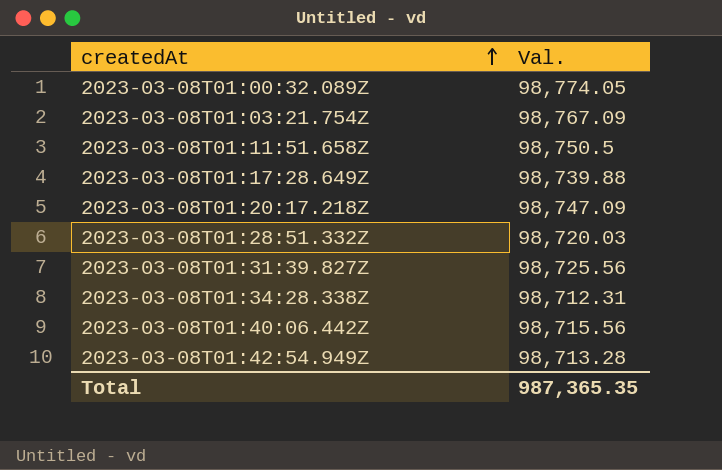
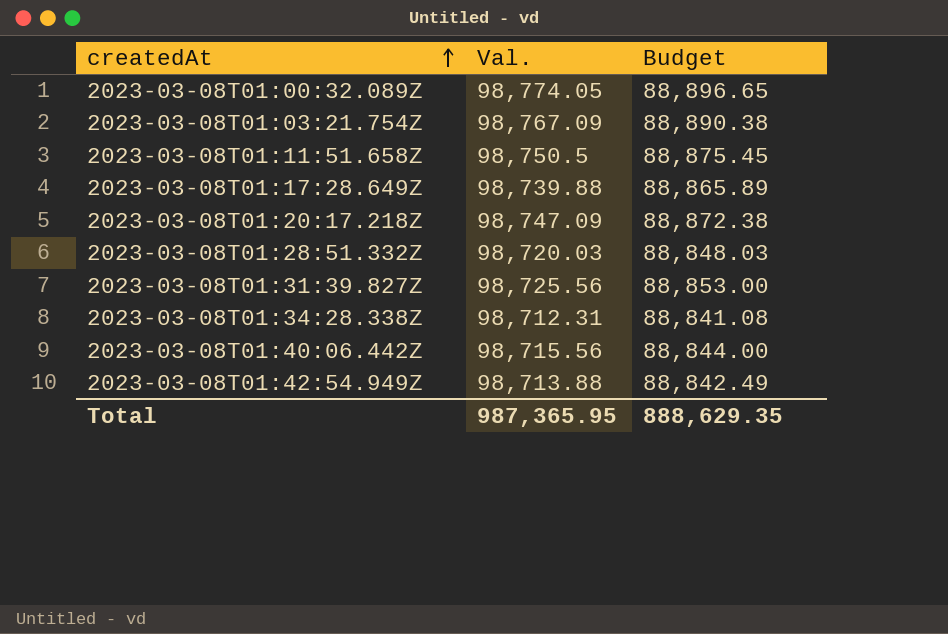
column Budget | formula: none -> [Val.] * 0.9
2023-03-08T01:42:54.949Z | Val.: 98,713.28 -> 98,713.88
Total | Val.: 987,365.35 -> 987,365.95

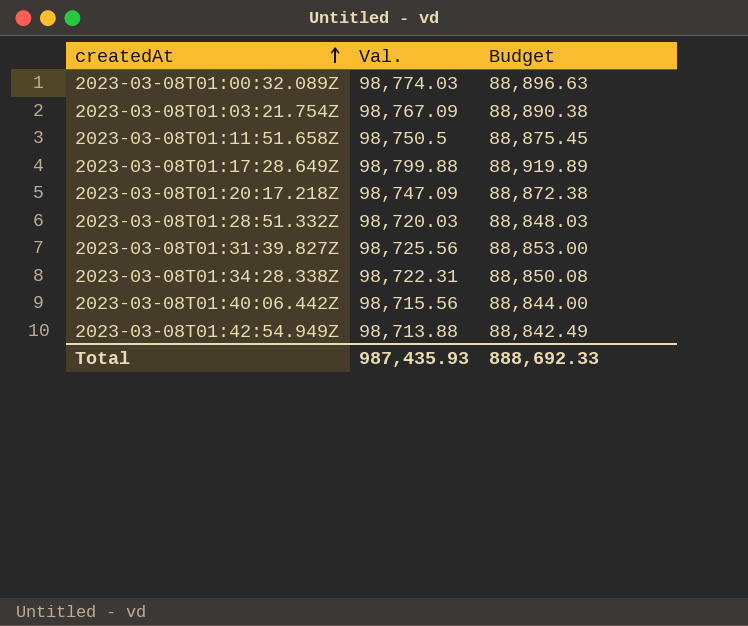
2023-03-08T01:00:32.089Z | Val.: 98,774.05 -> 98,774.03
2023-03-08T01:00:32.089Z | Budget: 88,896.65 -> 88,896.63
2023-03-08T01:17:28.649Z | Val.: 98,739.88 -> 98,799.88
2023-03-08T01:17:28.649Z | Budget: 88,865.89 -> 88,919.89
2023-03-08T01:34:28.338Z | Val.: 98,712.31 -> 98,722.31
2023-03-08T01:34:28.338Z | Budget: 88,841.08 -> 88,850.08
Total | Val.: 987,365.95 -> 987,435.93
Total | Budget: 888,629.35 -> 888,692.33

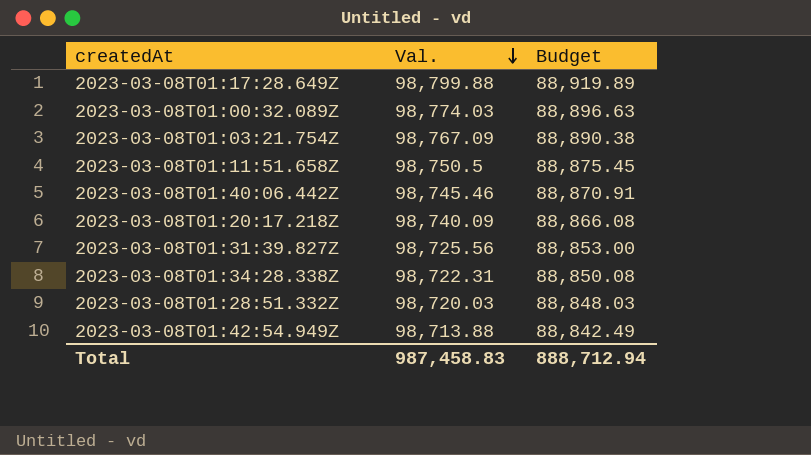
row order: createdAt ascending -> Val. descending
2023-03-08T01:40:06.442Z | Val.: 98,715.56 -> 98,745.46
2023-03-08T01:40:06.442Z | Budget: 88,844.00 -> 88,870.91
2023-03-08T01:20:17.218Z | Val.: 98,747.09 -> 98,740.09
2023-03-08T01:20:17.218Z | Budget: 88,872.38 -> 88,866.08
Total | Val.: 987,435.93 -> 987,458.83
Total | Budget: 888,692.33 -> 888,712.94

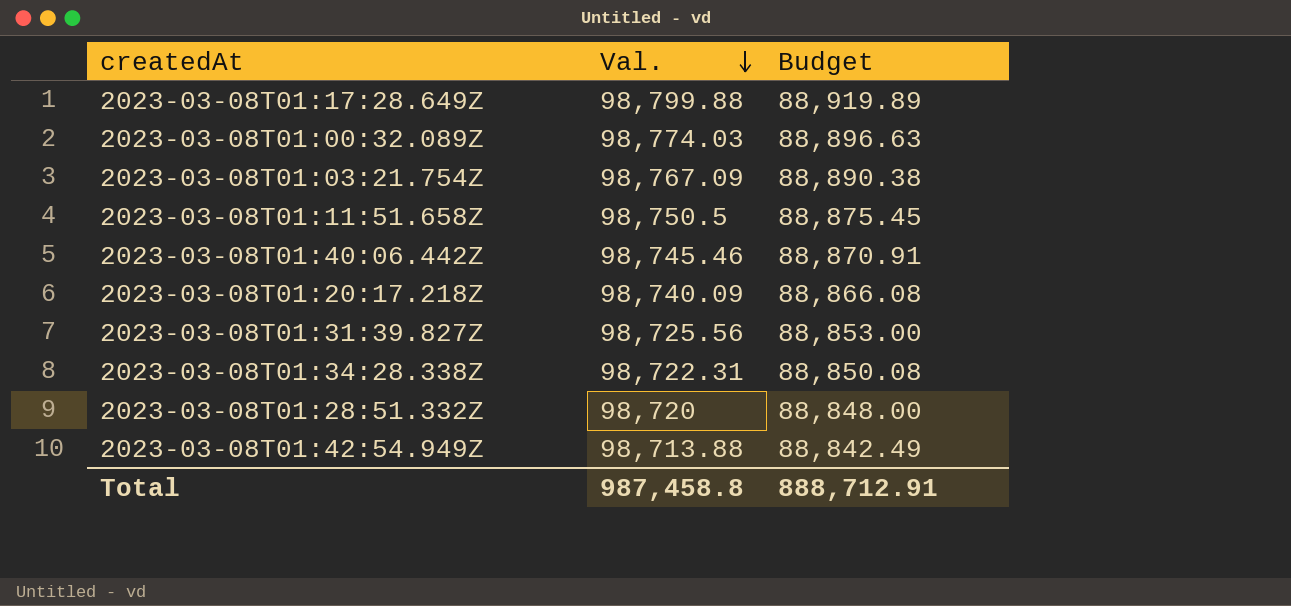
2023-03-08T01:28:51.332Z | Val.: 98,720.03 -> 98,720
2023-03-08T01:28:51.332Z | Budget: 88,848.03 -> 88,848.00
Total | Val.: 987,458.83 -> 987,458.8
Total | Budget: 888,712.94 -> 888,712.91

